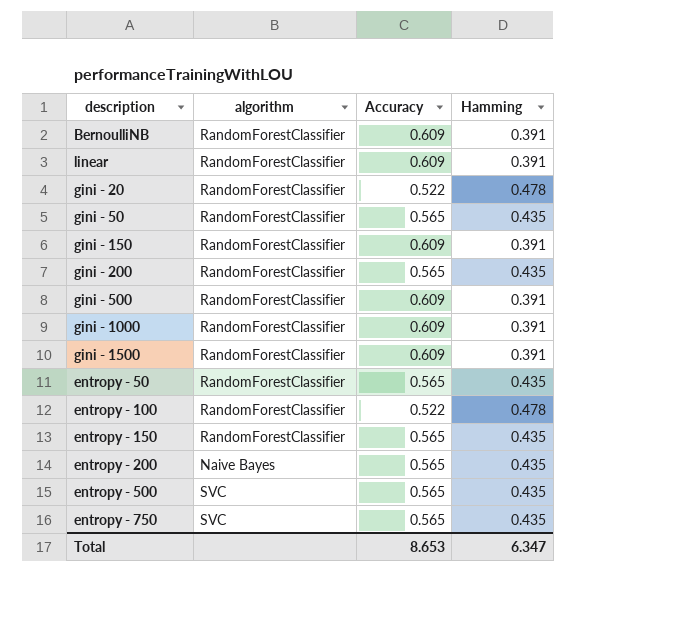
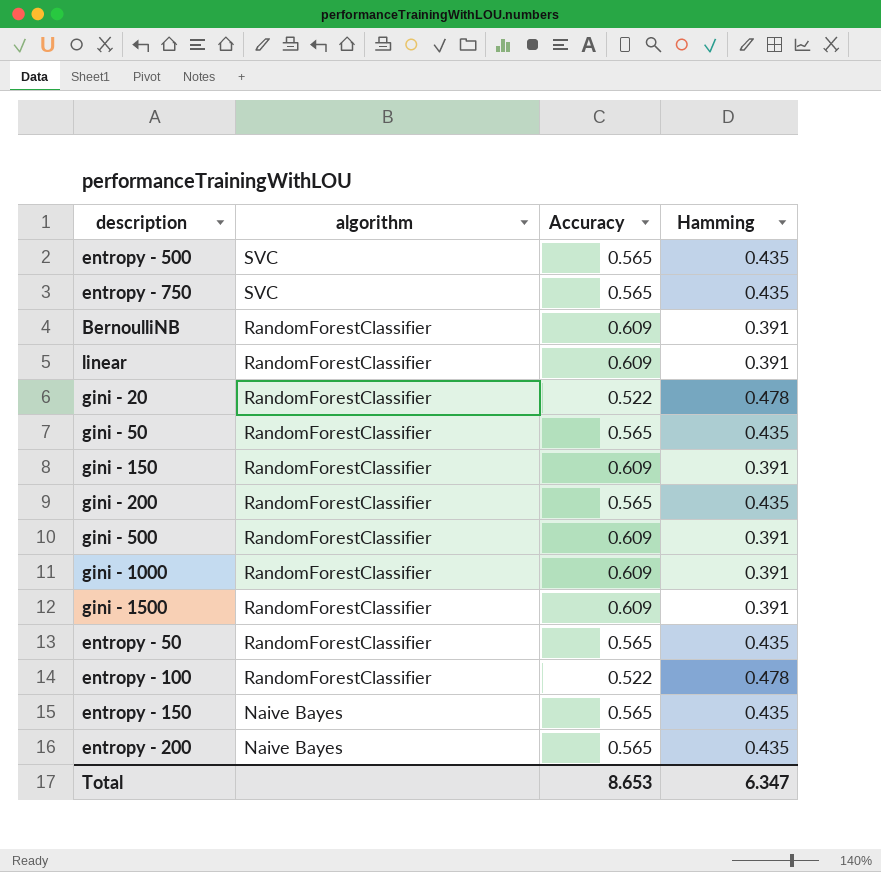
row order: none -> algorithm descending
entropy - 150 | algorithm: RandomForestClassifier -> Naive Bayes

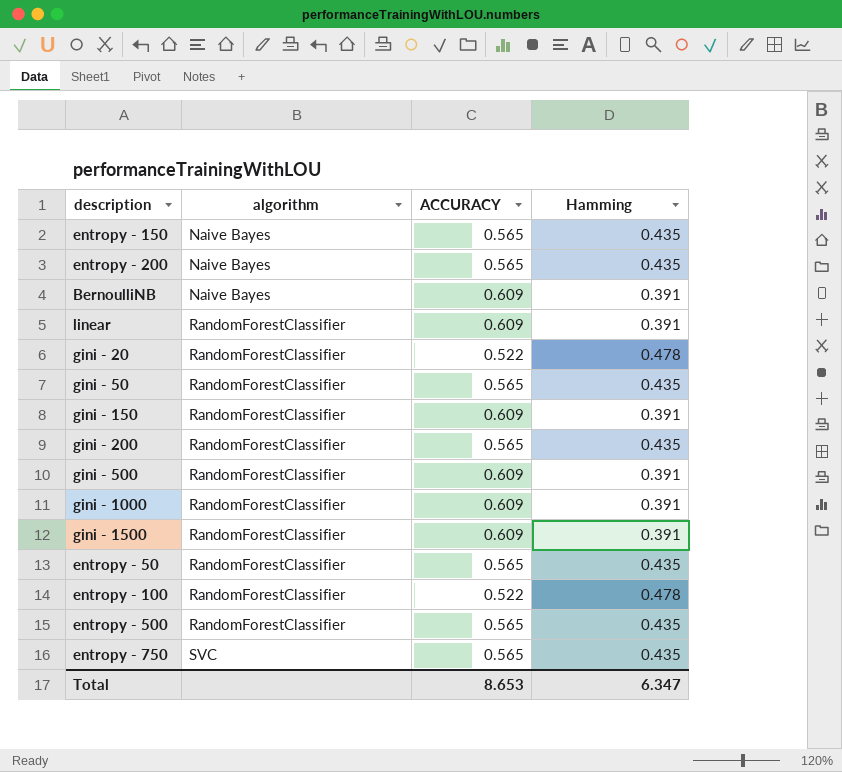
row order: algorithm descending -> algorithm ascending
column name: Accuracy -> ACCURACY
BernoulliNB | algorithm: RandomForestClassifier -> Naive Bayes
entropy - 500 | algorithm: SVC -> RandomForestClassifier

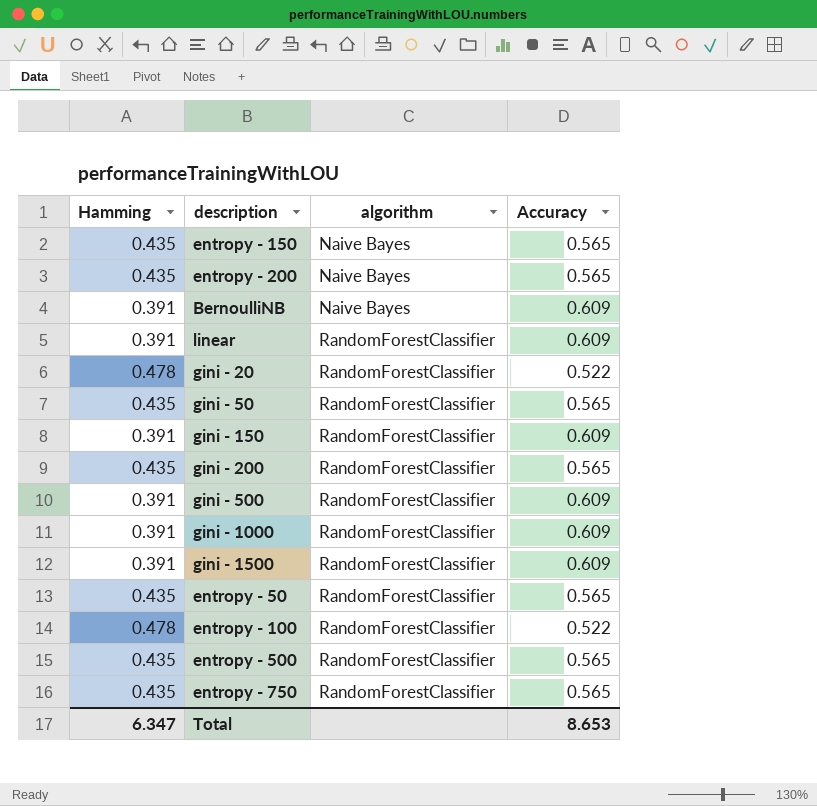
column Hamming | position: 4 -> 1
column name: ACCURACY -> Accuracy
entropy - 750 | algorithm: SVC -> RandomForestClassifier

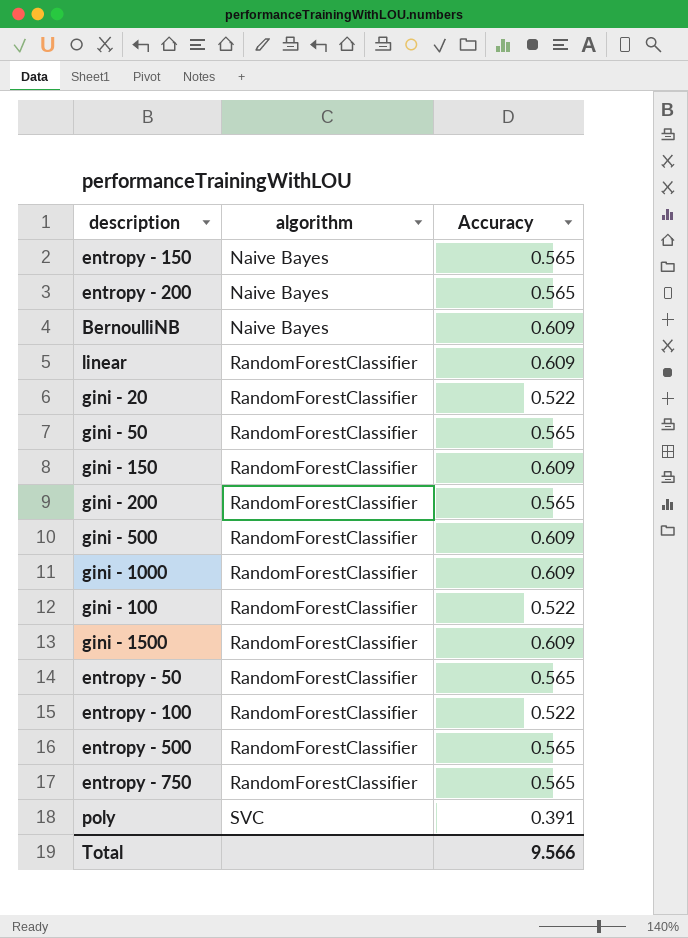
column Hamming | position: 1 -> none
row gini - 100: none -> RandomForestClassifier | 0.522
row poly: none -> SVC | 0.391
Total | Accuracy: 8.653 -> 9.566

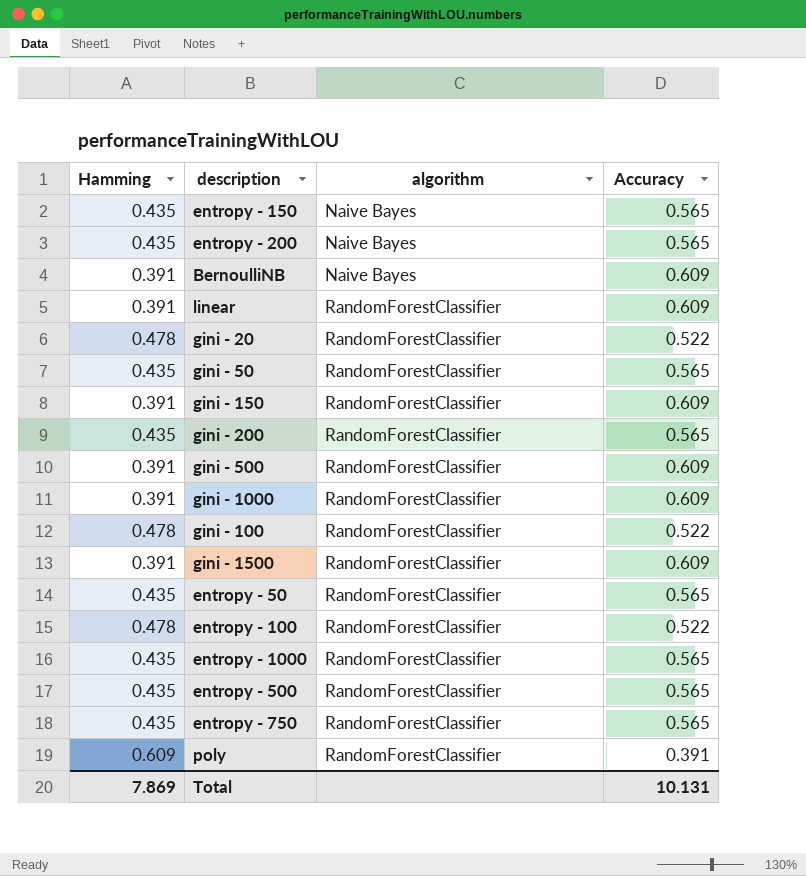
column Hamming | position: none -> 1
row entropy - 1000: none -> 0.435 | RandomForestClassifier | 0.565
poly | algorithm: SVC -> RandomForestClassifier
Total | Accuracy: 9.566 -> 10.131

